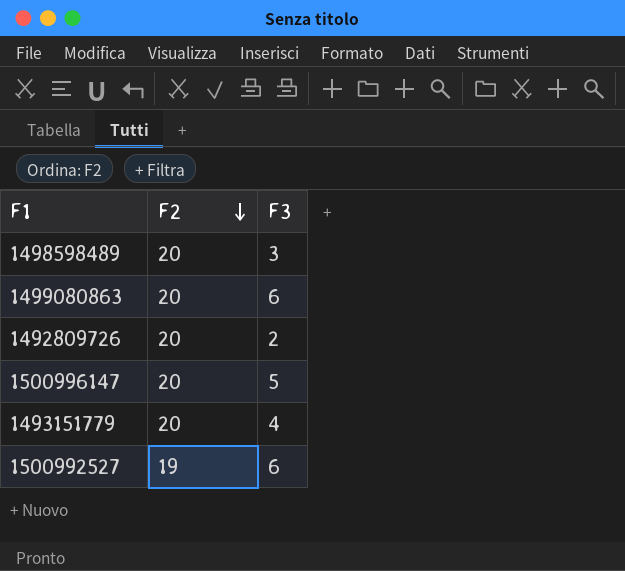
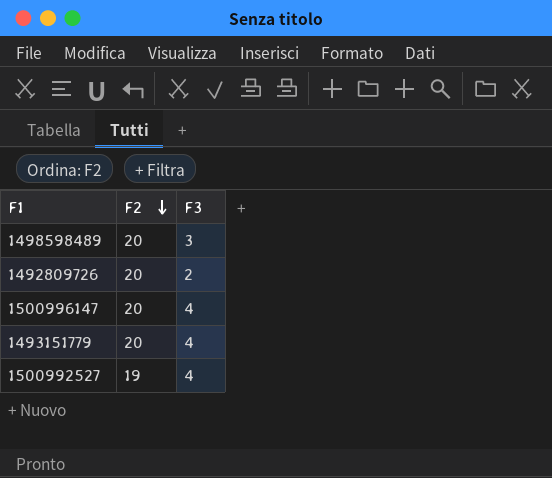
row 1499080863: 20 | 6 -> none
1500996147 | F3: 5 -> 4
1500992527 | F3: 6 -> 4

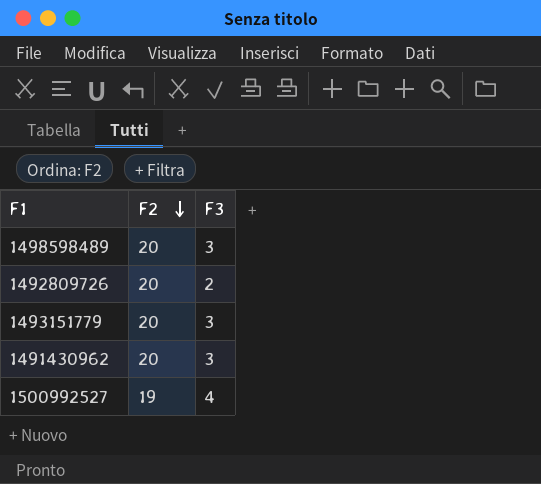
row 1500996147: 20 | 4 -> none
1493151779 | F3: 4 -> 3
row 1491430962: none -> 20 | 3

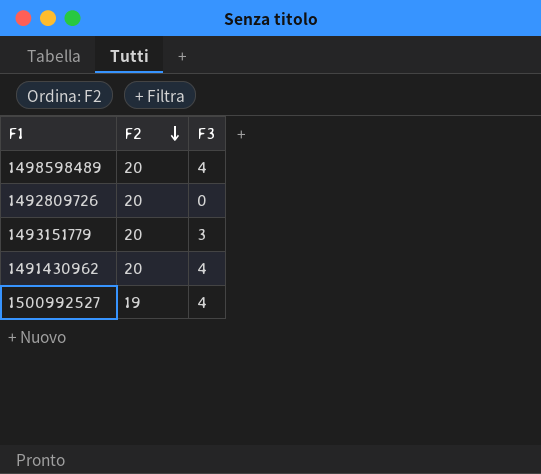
1498598489 | F3: 3 -> 4
1492809726 | F3: 2 -> 0
1491430962 | F3: 3 -> 4

